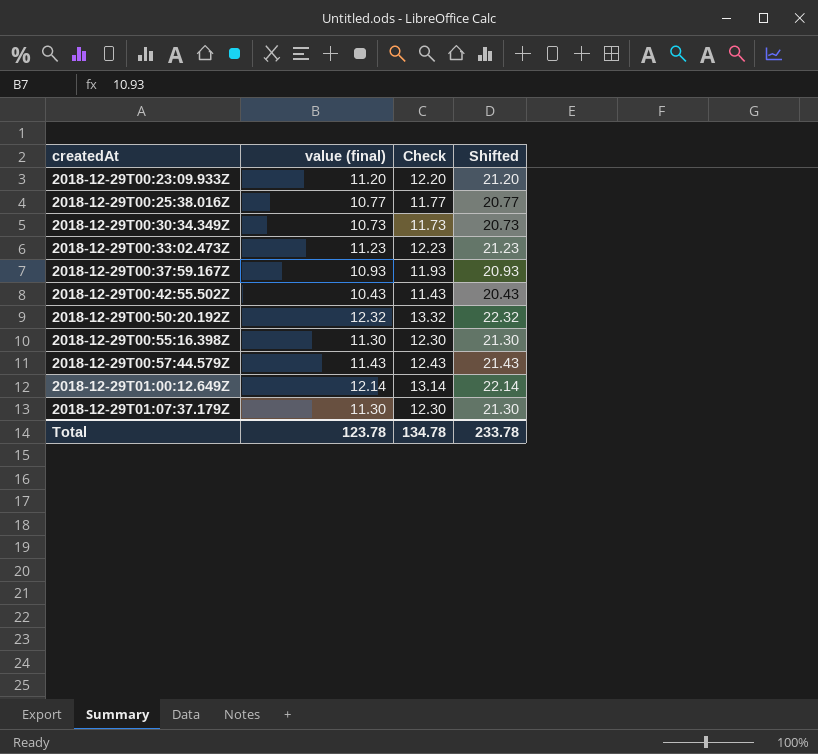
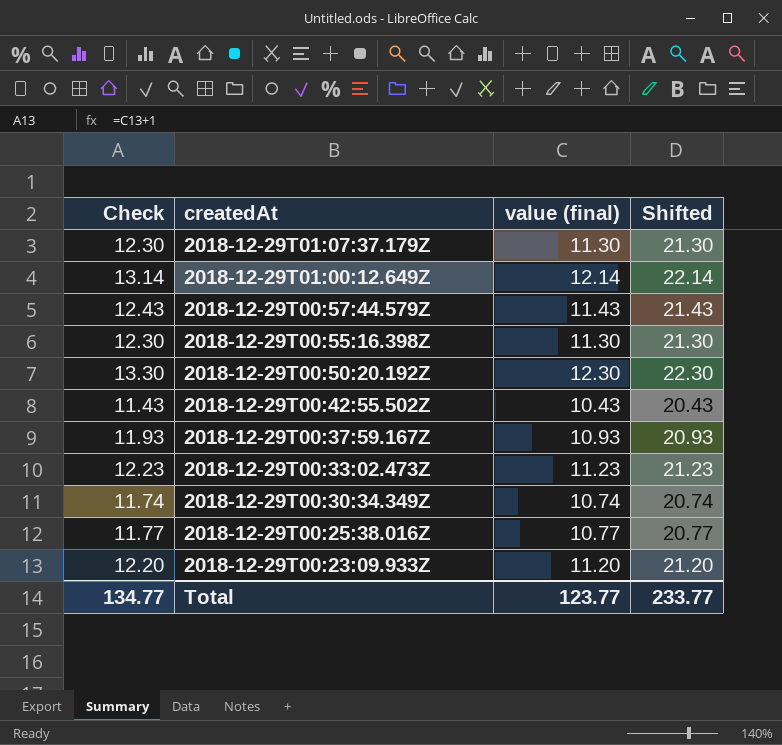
row order: createdAt ascending -> createdAt descending
column Check | position: 3 -> 1
2018-12-29T00:50:20.192Z | Check: 13.32 -> 13.30
2018-12-29T00:50:20.192Z | value (final): 12.32 -> 12.30
2018-12-29T00:50:20.192Z | Shifted: 22.32 -> 22.30
2018-12-29T00:30:34.349Z | Check: 11.73 -> 11.74
2018-12-29T00:30:34.349Z | value (final): 10.73 -> 10.74
2018-12-29T00:30:34.349Z | Shifted: 20.73 -> 20.74
Total | Check: 134.78 -> 134.77
Total | value (final): 123.78 -> 123.77
Total | Shifted: 233.78 -> 233.77

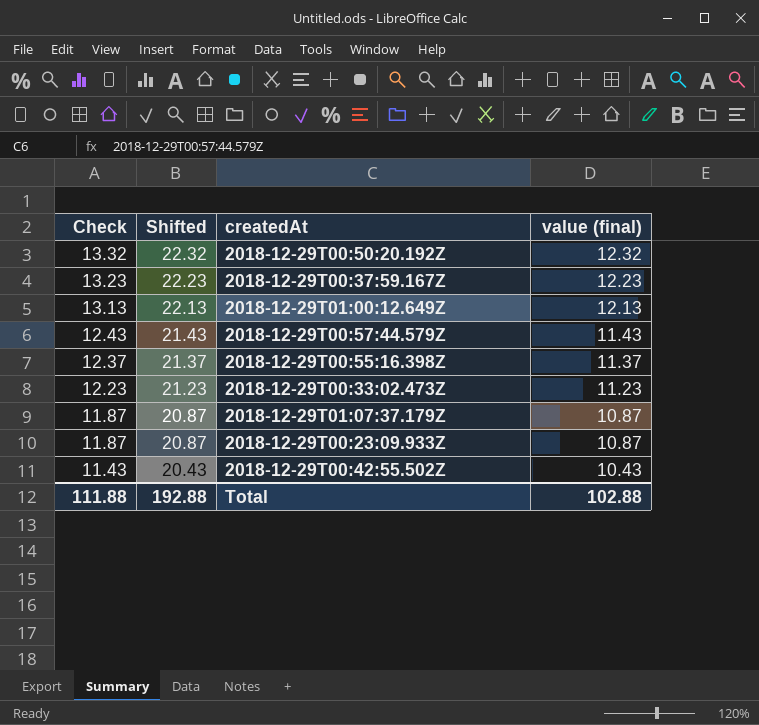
row order: createdAt descending -> Check descending
column Shifted | position: 4 -> 2
row 2018-12-29T00:30:34.349Z: 11.74 | 10.74 | 20.74 -> none
row 2018-12-29T00:25:38.016Z: 11.77 | 10.77 | 20.77 -> none
2018-12-29T00:50:20.192Z | Check: 13.30 -> 13.32
2018-12-29T00:50:20.192Z | Shifted: 22.30 -> 22.32
2018-12-29T00:50:20.192Z | value (final): 12.30 -> 12.32
2018-12-29T00:37:59.167Z | Check: 11.93 -> 13.23
2018-12-29T00:37:59.167Z | Shifted: 20.93 -> 22.23
2018-12-29T00:37:59.167Z | value (final): 10.93 -> 12.23
2018-12-29T01:00:12.649Z | Check: 13.14 -> 13.13
2018-12-29T01:00:12.649Z | Shifted: 22.14 -> 22.13
2018-12-29T01:00:12.649Z | value (final): 12.14 -> 12.13
2018-12-29T00:55:16.398Z | Check: 12.30 -> 12.37
2018-12-29T00:55:16.398Z | Shifted: 21.30 -> 21.37
2018-12-29T00:55:16.398Z | value (final): 11.30 -> 11.37
2018-12-29T01:07:37.179Z | Check: 12.30 -> 11.87
2018-12-29T01:07:37.179Z | Shifted: 21.30 -> 20.87
2018-12-29T01:07:37.179Z | value (final): 11.30 -> 10.87
2018-12-29T00:23:09.933Z | Check: 12.20 -> 11.87
2018-12-29T00:23:09.933Z | Shifted: 21.20 -> 20.87
2018-12-29T00:23:09.933Z | value (final): 11.20 -> 10.87
Total | Check: 134.77 -> 111.88
Total | Shifted: 233.77 -> 192.88
Total | value (final): 123.77 -> 102.88

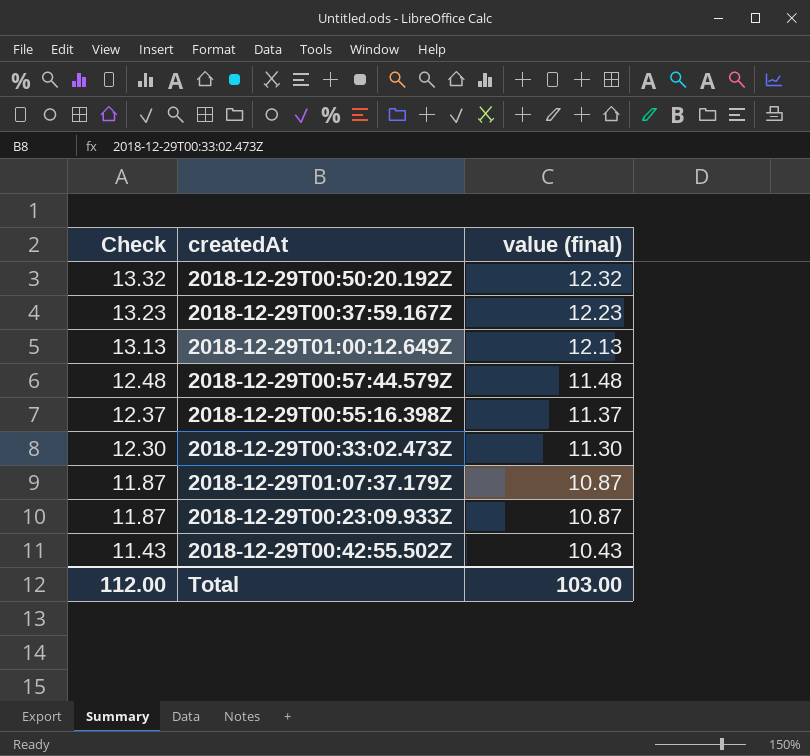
column Shifted | formula: [value (final)] + 10 -> none
2018-12-29T00:57:44.579Z | Check: 12.43 -> 12.48
2018-12-29T00:57:44.579Z | value (final): 11.43 -> 11.48
2018-12-29T00:33:02.473Z | Check: 12.23 -> 12.30
2018-12-29T00:33:02.473Z | value (final): 11.23 -> 11.30
Total | Check: 111.88 -> 112.00
Total | value (final): 102.88 -> 103.00

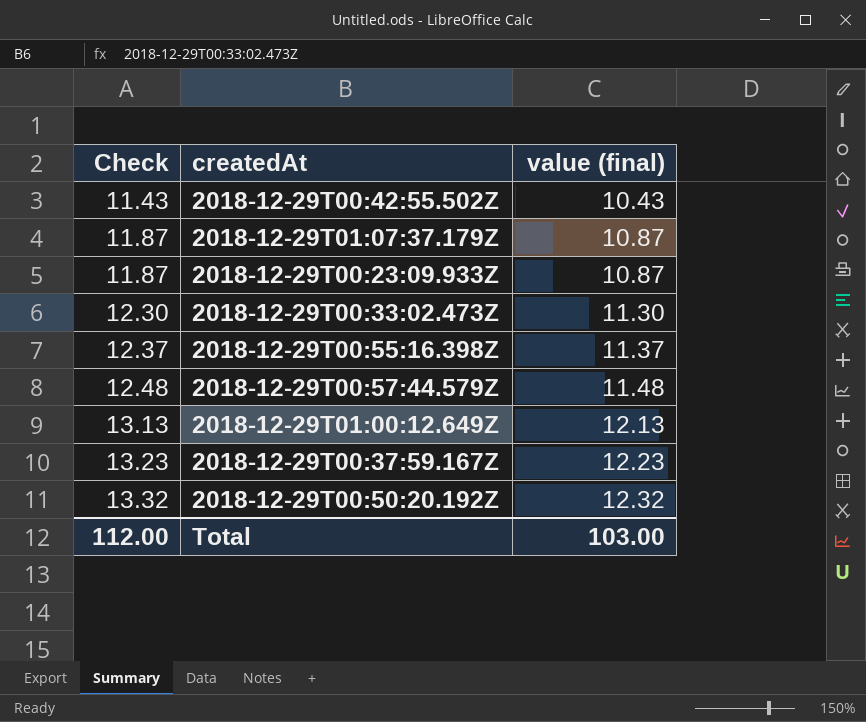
row order: Check descending -> Check ascending

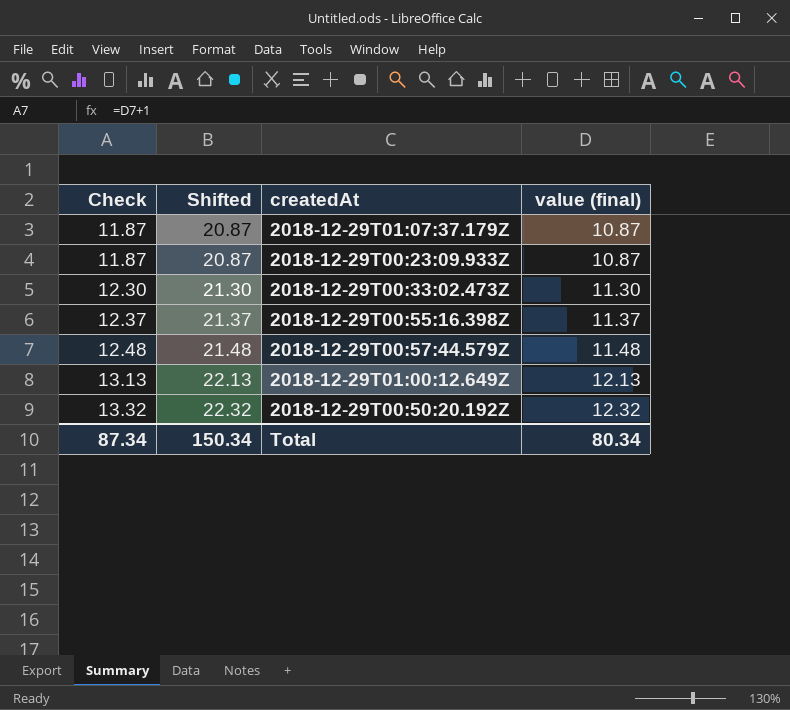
column Shifted | formula: none -> [value (final)] + 10
row 2018-12-29T00:42:55.502Z: 11.43 | 10.43 -> none
row 2018-12-29T00:37:59.167Z: 13.23 | 12.23 -> none
Total | Check: 112.00 -> 87.34
Total | value (final): 103.00 -> 80.34

